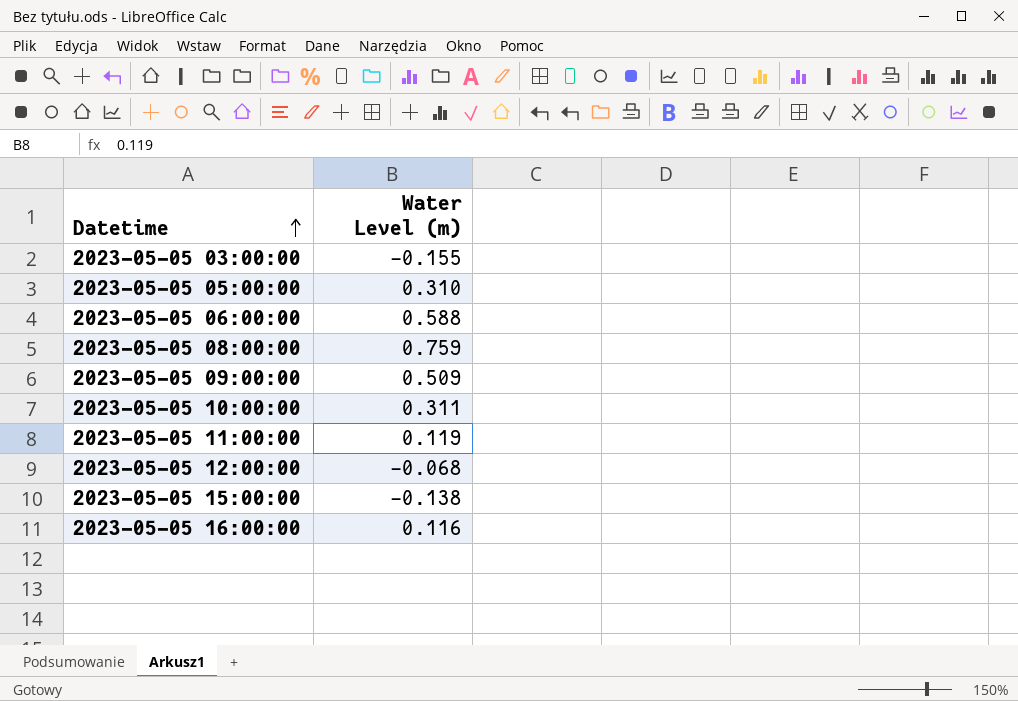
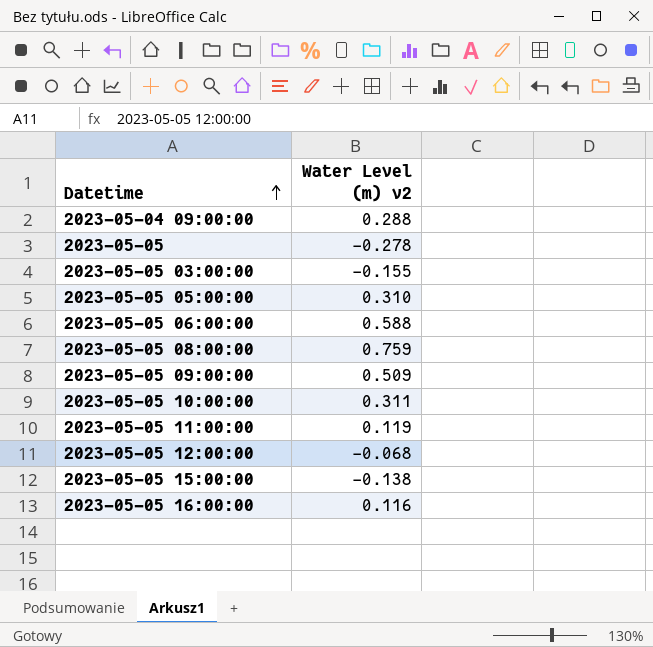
column name: Water Level (m) -> Water Level (m) v2
row 2023-05-04 09:00:00: none -> 0.288
row 2023-05-05: none -> -0.278

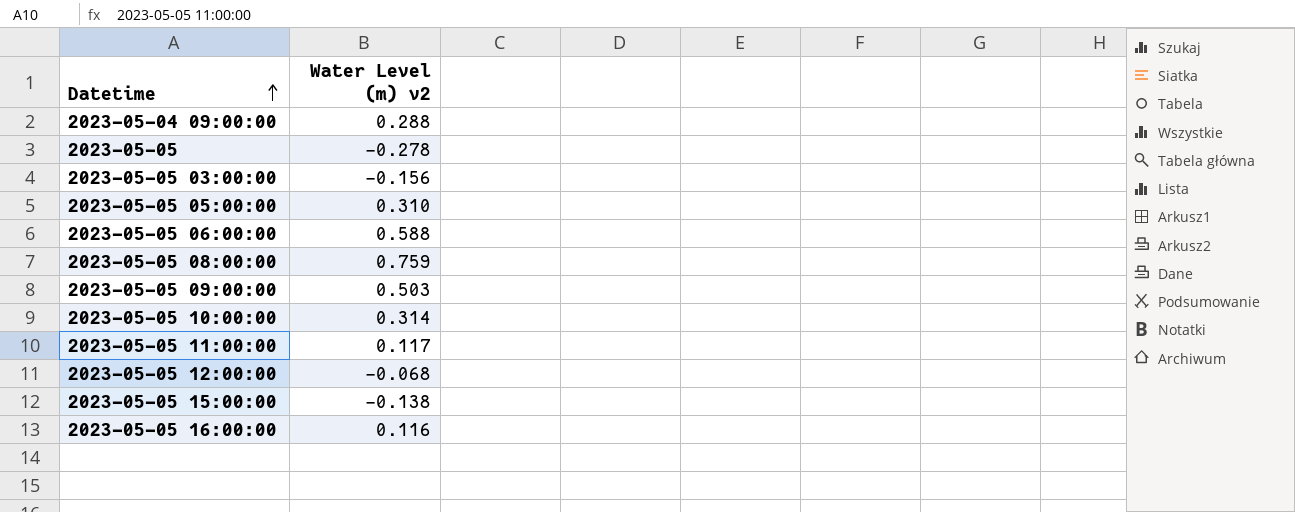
2023-05-05 03:00:00 | Water Level (m) v2: -0.155 -> -0.156
2023-05-05 09:00:00 | Water Level (m) v2: 0.509 -> 0.503
2023-05-05 10:00:00 | Water Level (m) v2: 0.311 -> 0.314
2023-05-05 11:00:00 | Water Level (m) v2: 0.119 -> 0.117

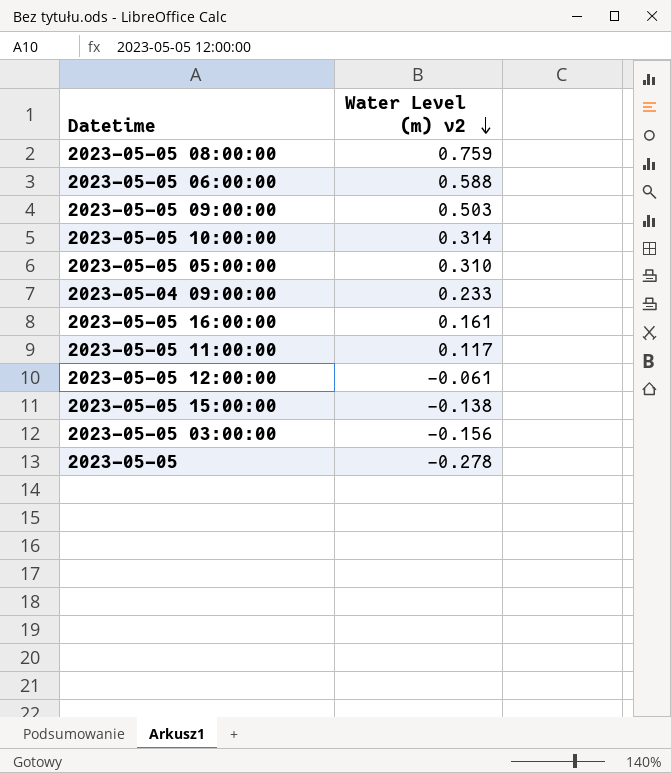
row order: Datetime ascending -> Water Level (m) v2 descending
2023-05-04 09:00:00 | Water Level (m) v2: 0.288 -> 0.233
2023-05-05 16:00:00 | Water Level (m) v2: 0.116 -> 0.161
2023-05-05 12:00:00 | Water Level (m) v2: -0.068 -> -0.061

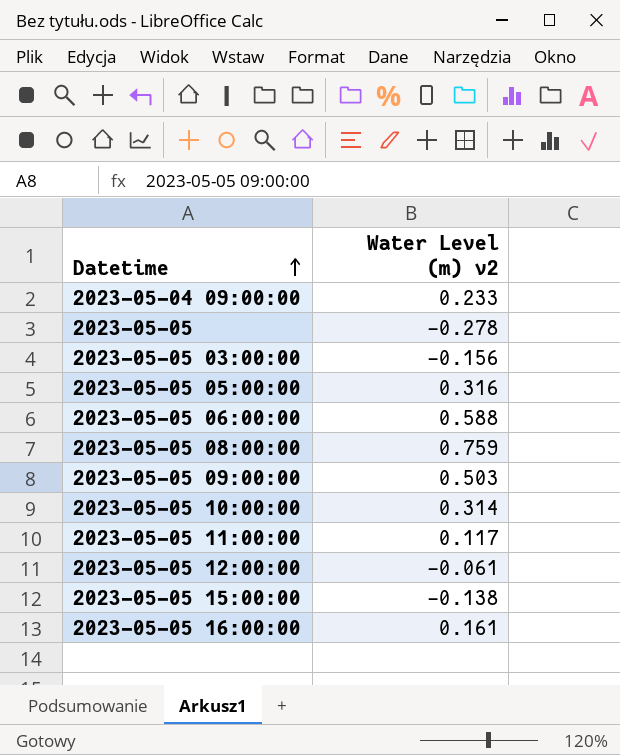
row order: Water Level (m) v2 descending -> Datetime ascending
2023-05-05 05:00:00 | Water Level (m) v2: 0.310 -> 0.316

